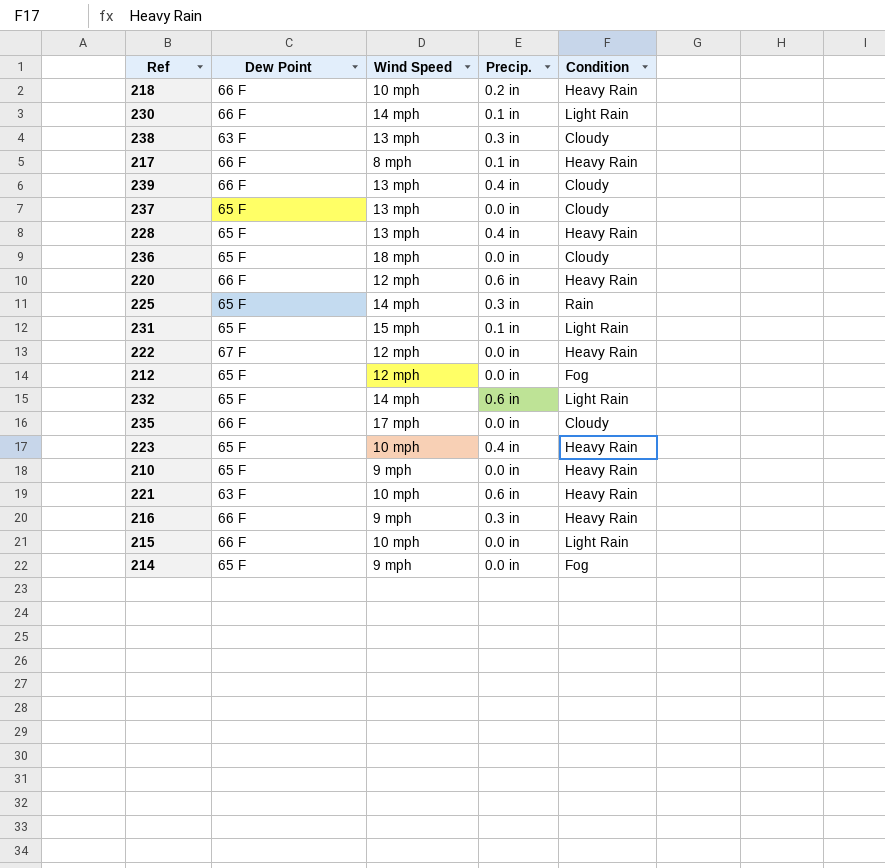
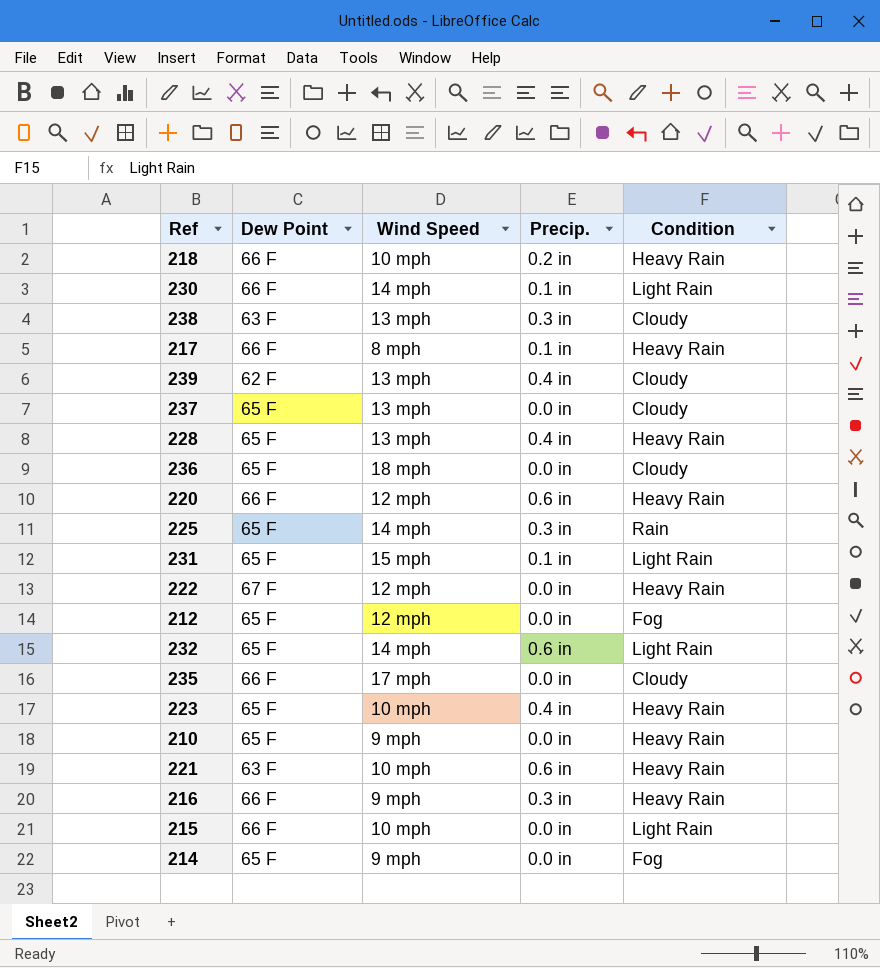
239 | Dew Point: 66 F -> 62 F

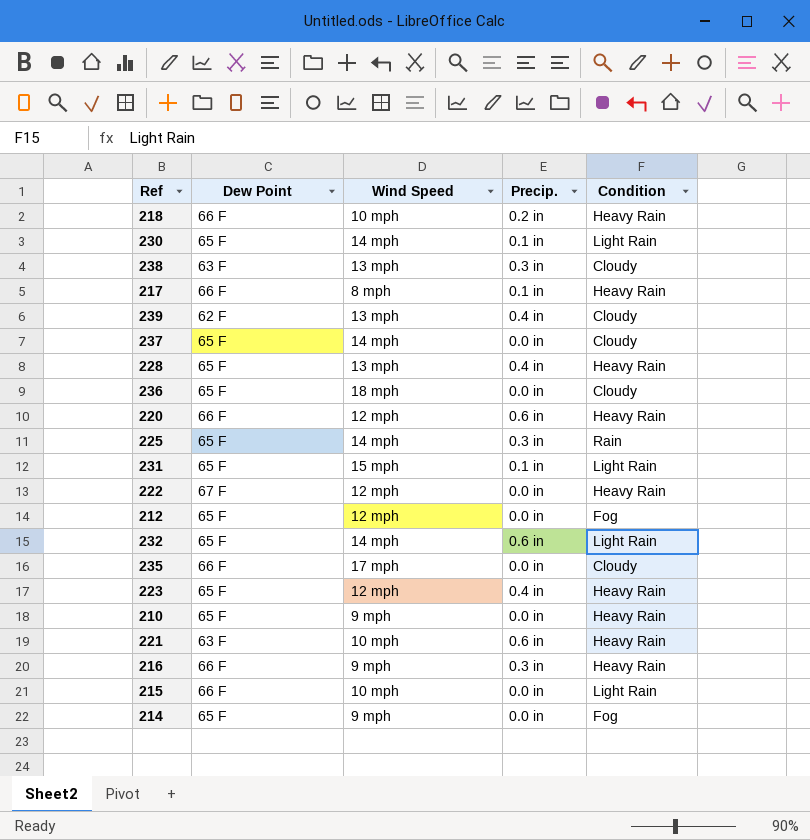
230 | Dew Point: 66 F -> 65 F
237 | Wind Speed: 13 mph -> 14 mph
223 | Wind Speed: 10 mph -> 12 mph

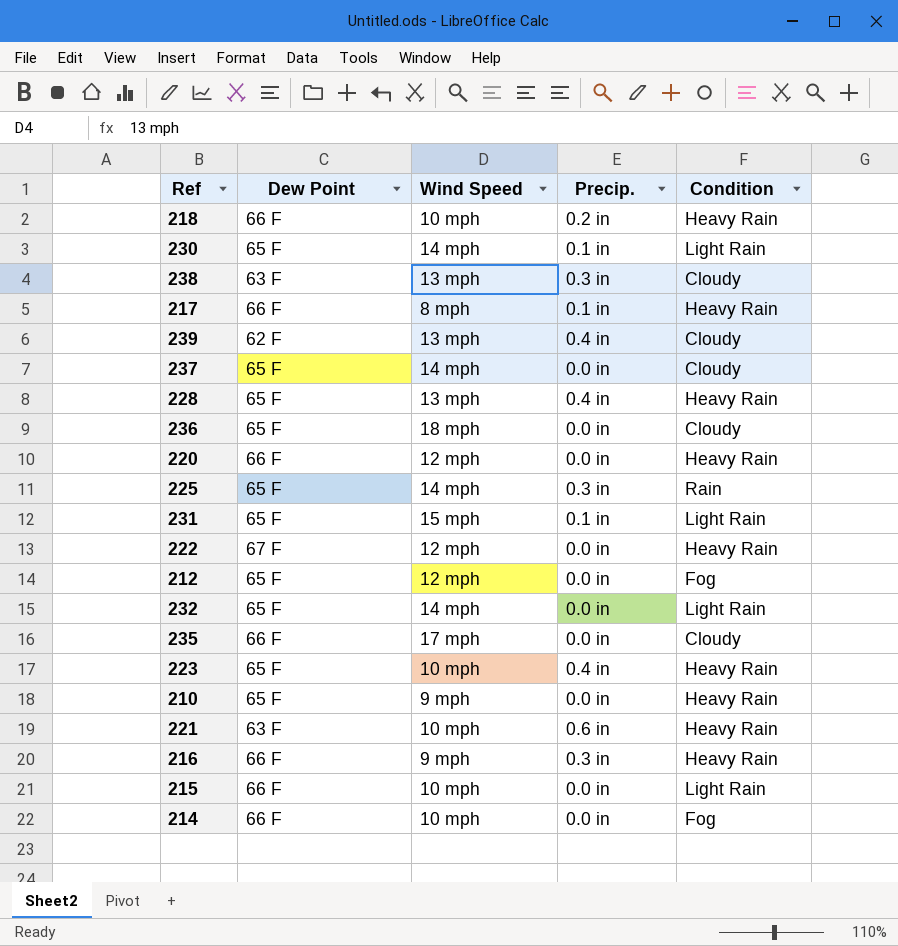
220 | Precip.: 0.6 in -> 0.0 in
232 | Precip.: 0.6 in -> 0.0 in
223 | Wind Speed: 12 mph -> 10 mph
214 | Dew Point: 65 F -> 66 F
214 | Wind Speed: 9 mph -> 10 mph

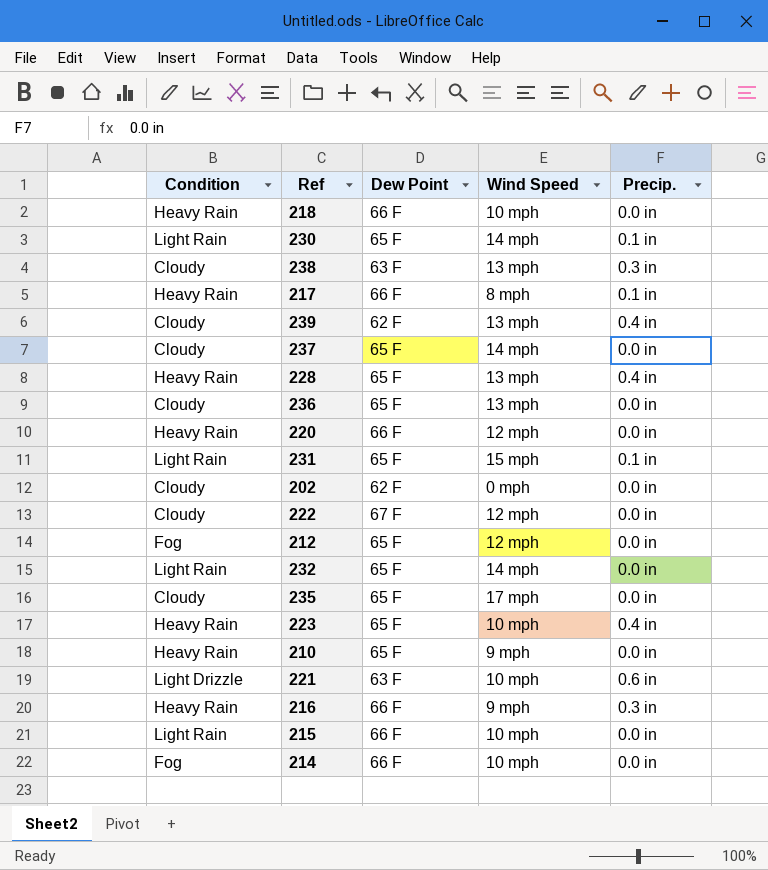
column Condition | position: 5 -> 1
row 225: 65 F | 14 mph | 0.3 in | Rain -> none
218 | Precip.: 0.2 in -> 0.0 in
236 | Wind Speed: 18 mph -> 13 mph
row 202: none -> Cloudy | 62 F | 0 mph | 0.0 in
222 | Condition: Heavy Rain -> Cloudy
235 | Dew Point: 66 F -> 65 F
221 | Condition: Heavy Rain -> Light Drizzle

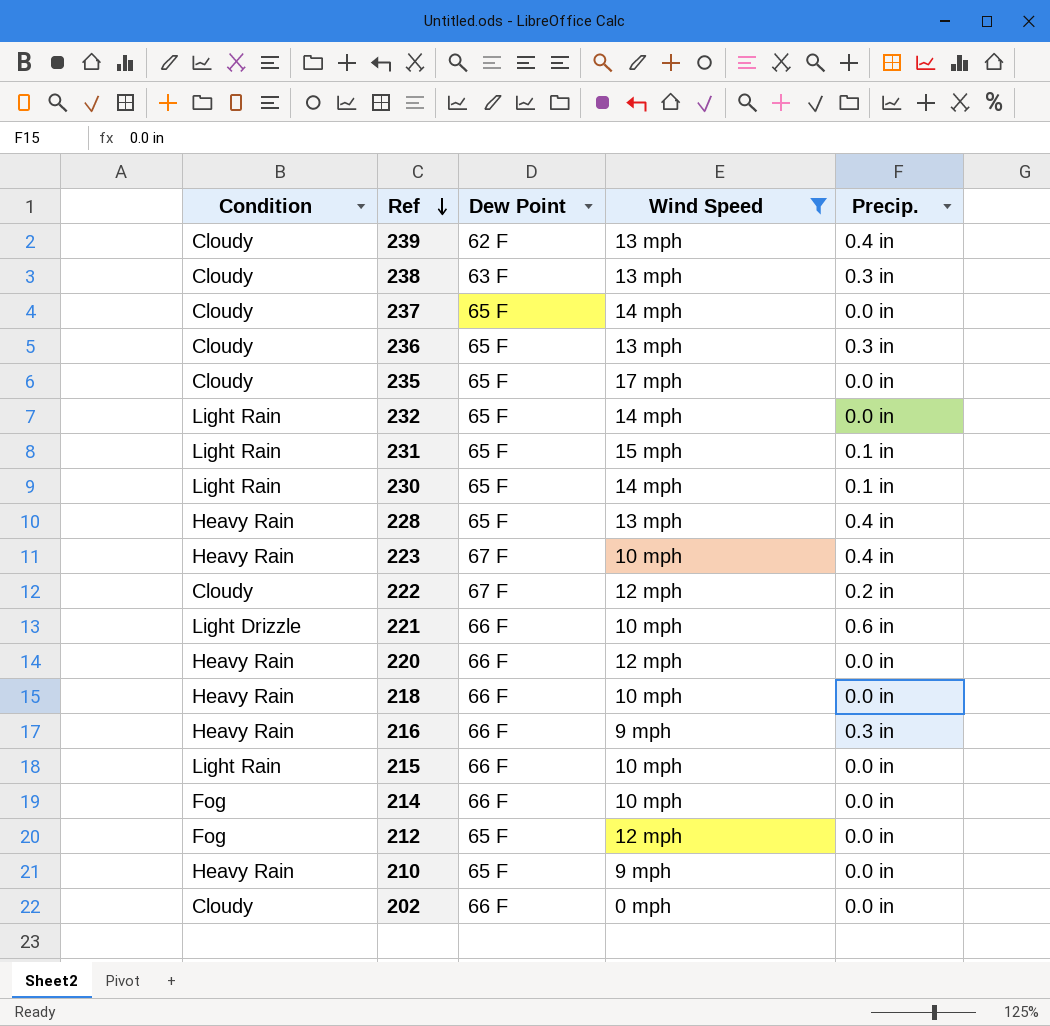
filter: none -> Wind Speed != 8 mph
row order: none -> Ref descending
236 | Precip.: 0.0 in -> 0.3 in
223 | Dew Point: 65 F -> 67 F
222 | Precip.: 0.0 in -> 0.2 in
221 | Dew Point: 63 F -> 66 F
202 | Dew Point: 62 F -> 66 F

